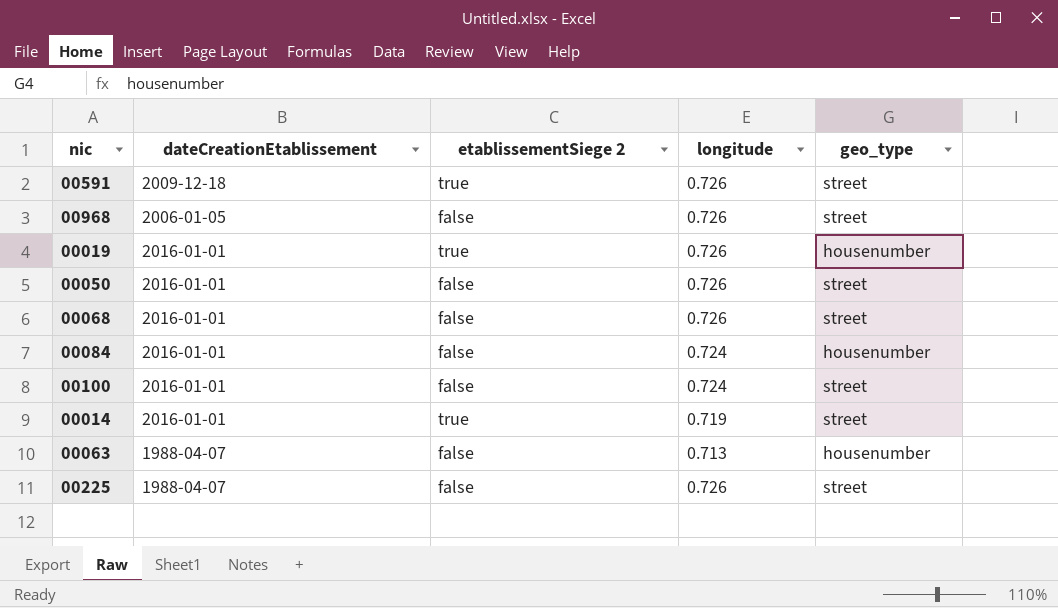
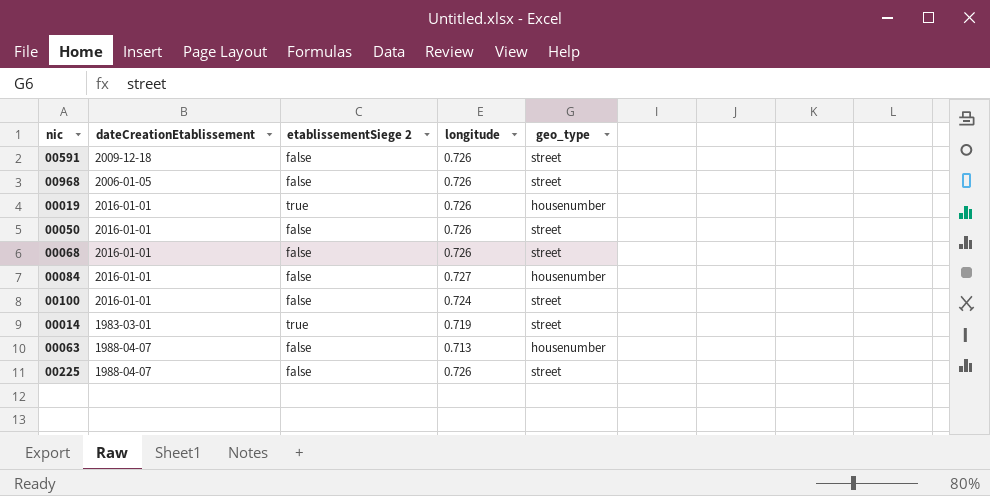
00591 | etablissementSiege 2: true -> false
00084 | longitude: 0.724 -> 0.727
00014 | dateCreationEtablissement: 2016-01-01 -> 1983-03-01

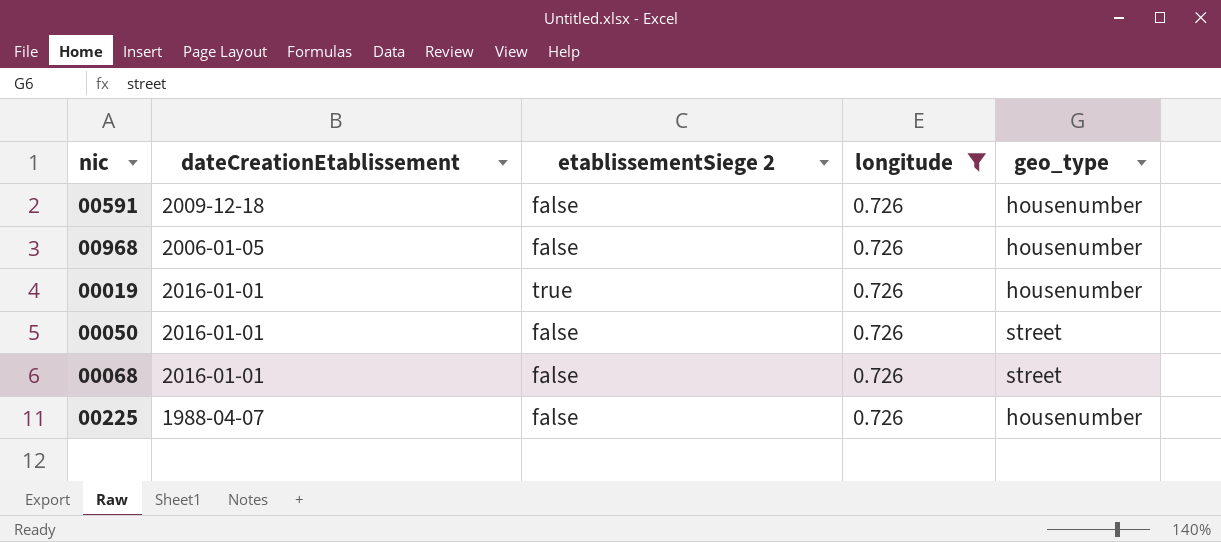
filter: none -> longitude = 0.726
00591 | geo_type: street -> housenumber
00968 | geo_type: street -> housenumber
00225 | geo_type: street -> housenumber

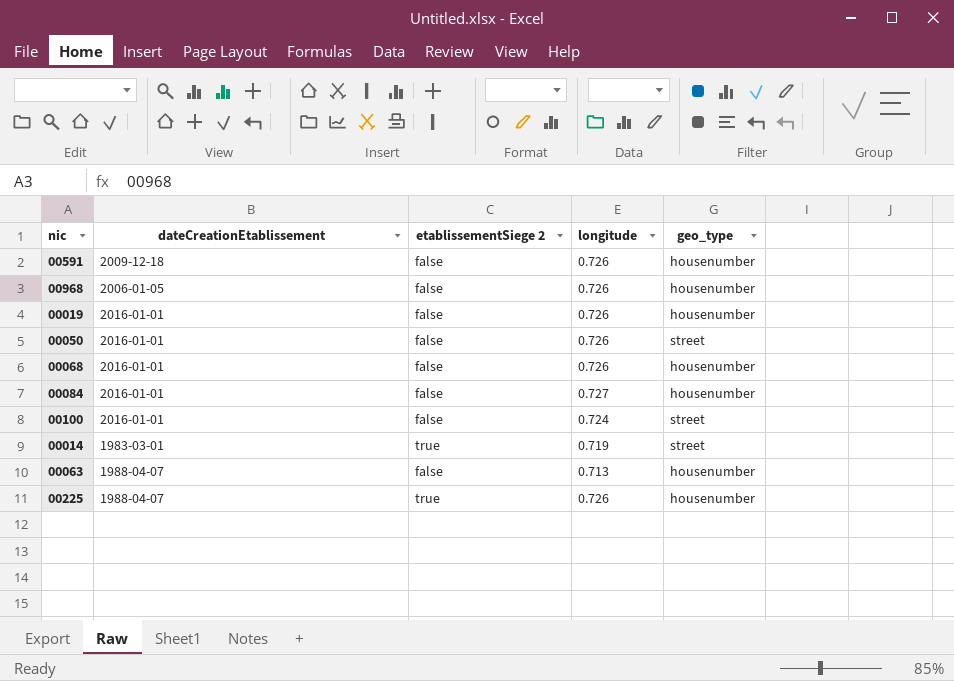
filter: longitude = 0.726 -> none
00019 | etablissementSiege 2: true -> false
00068 | geo_type: street -> housenumber
00225 | etablissementSiege 2: false -> true

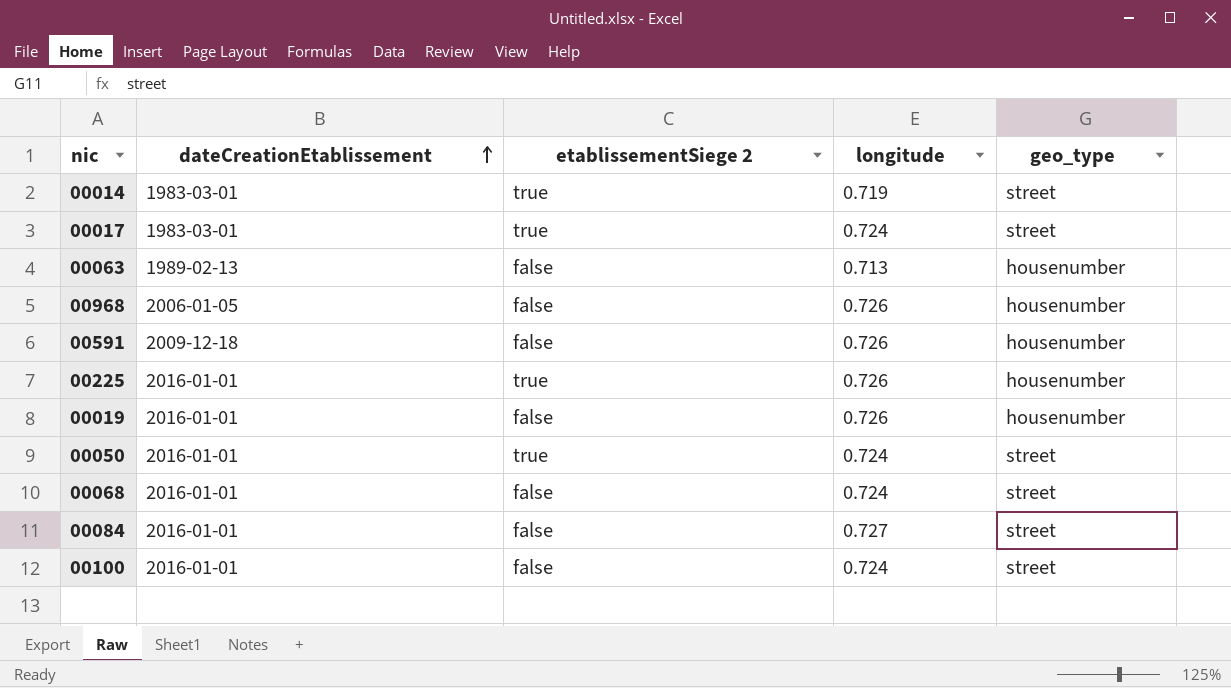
row order: none -> dateCreationEtablissement ascending
row 00017: none -> 1983-03-01 | true | 0.724 | street
00063 | dateCreationEtablissement: 1988-04-07 -> 1989-02-13
00225 | dateCreationEtablissement: 1988-04-07 -> 2016-01-01
00050 | etablissementSiege 2: false -> true
00050 | longitude: 0.726 -> 0.724
00068 | longitude: 0.726 -> 0.724
00068 | geo_type: housenumber -> street
00084 | geo_type: housenumber -> street

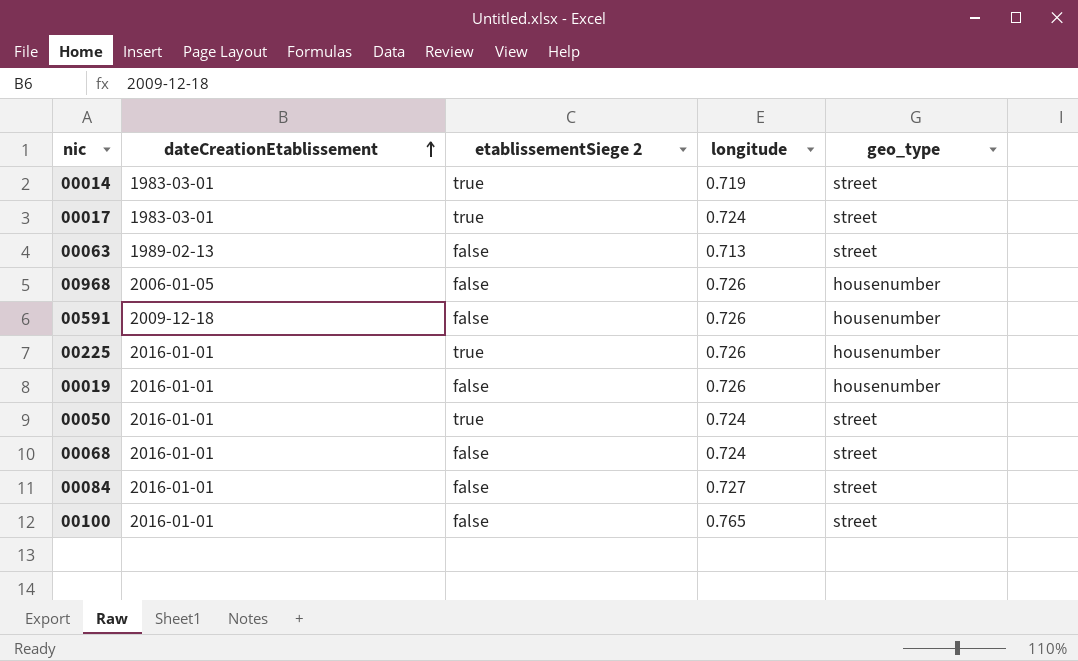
00063 | geo_type: housenumber -> street
00100 | longitude: 0.724 -> 0.765

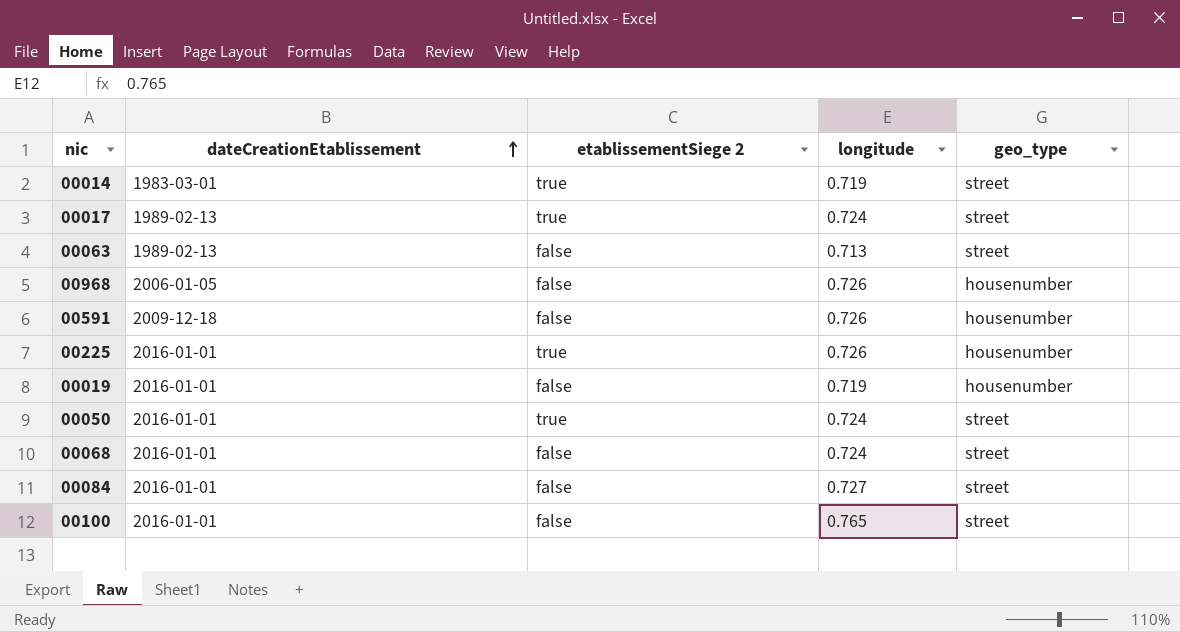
00017 | dateCreationEtablissement: 1983-03-01 -> 1989-02-13
00019 | longitude: 0.726 -> 0.719

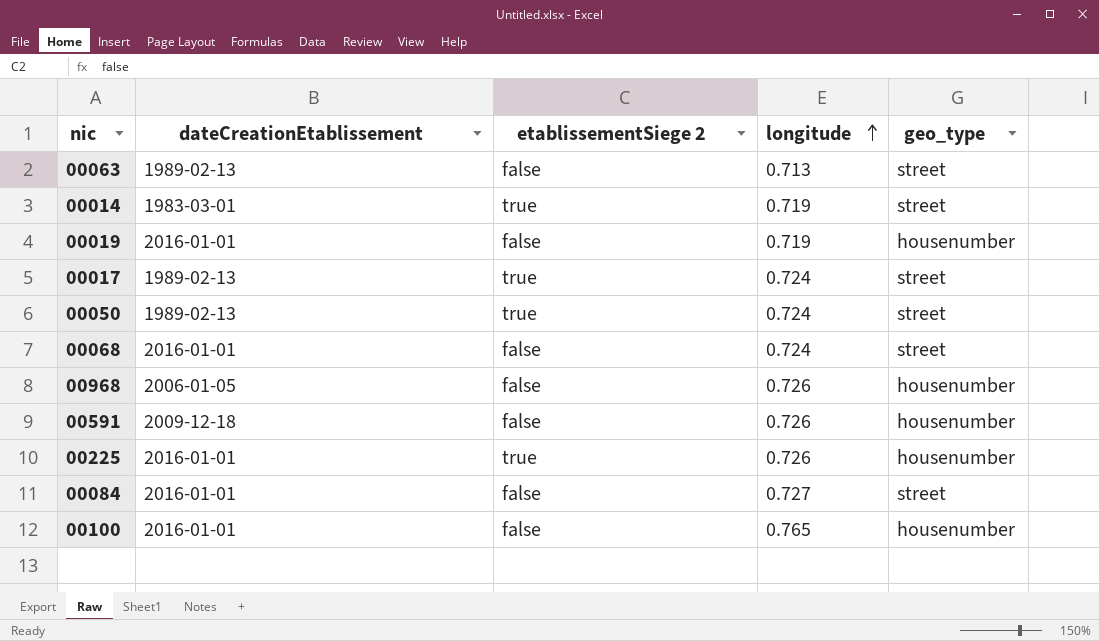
row order: dateCreationEtablissement ascending -> longitude ascending
00050 | dateCreationEtablissement: 2016-01-01 -> 1989-02-13
00100 | geo_type: street -> housenumber

